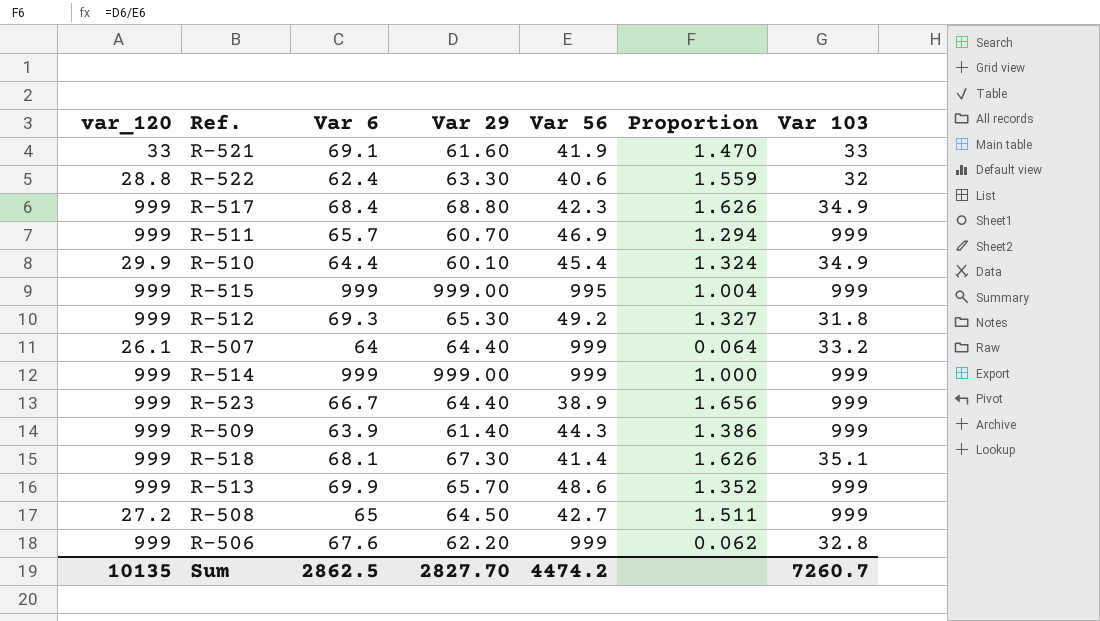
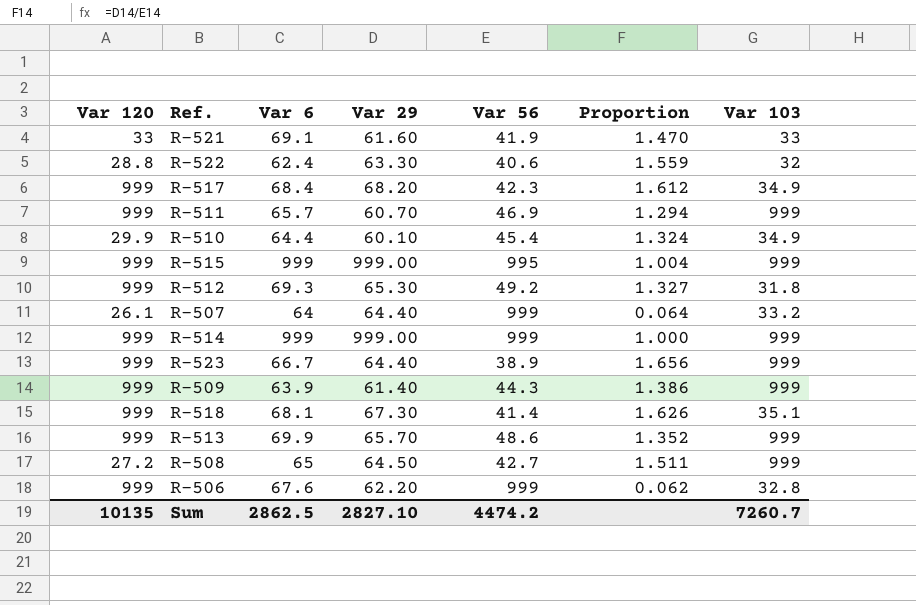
column name: var_120 -> Var 120
R-517 | Var 29: 68.80 -> 68.20
R-517 | Proportion: 1.626 -> 1.612
Sum | Var 29: 2827.70 -> 2827.10

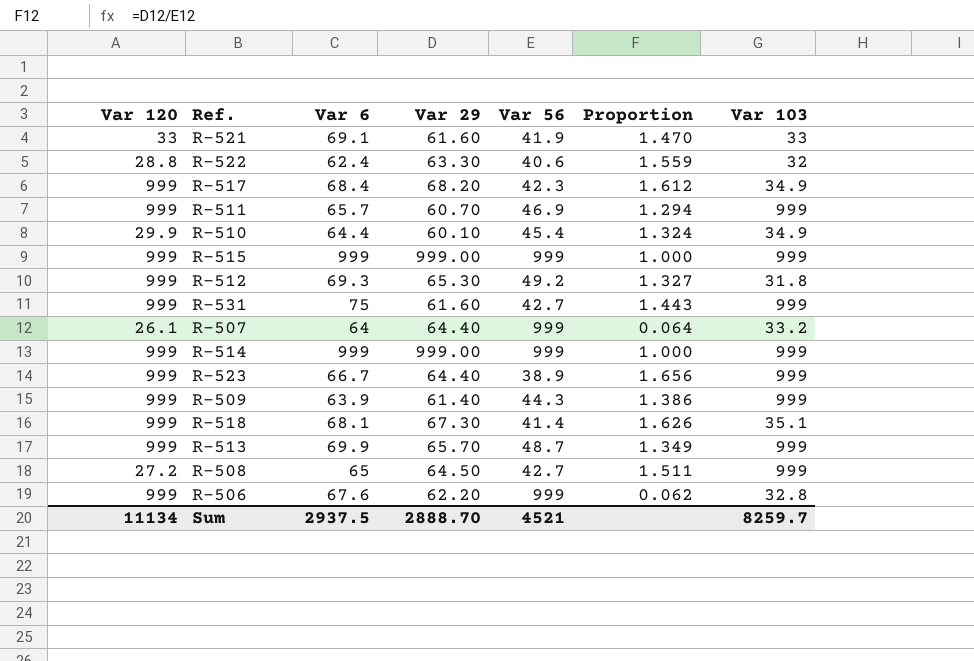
R-515 | Var 56: 995 -> 999
R-515 | Proportion: 1.004 -> 1.000
row R-531: none -> 999 | 75 | 61.60 | 42.7 | 1.443 | 999
R-513 | Var 56: 48.6 -> 48.7
R-513 | Proportion: 1.352 -> 1.349
Sum | Var 120: 10135 -> 11134
Sum | Var 6: 2862.5 -> 2937.5
Sum | Var 29: 2827.10 -> 2888.70
Sum | Var 56: 4474.2 -> 4521
Sum | Var 103: 7260.7 -> 8259.7

